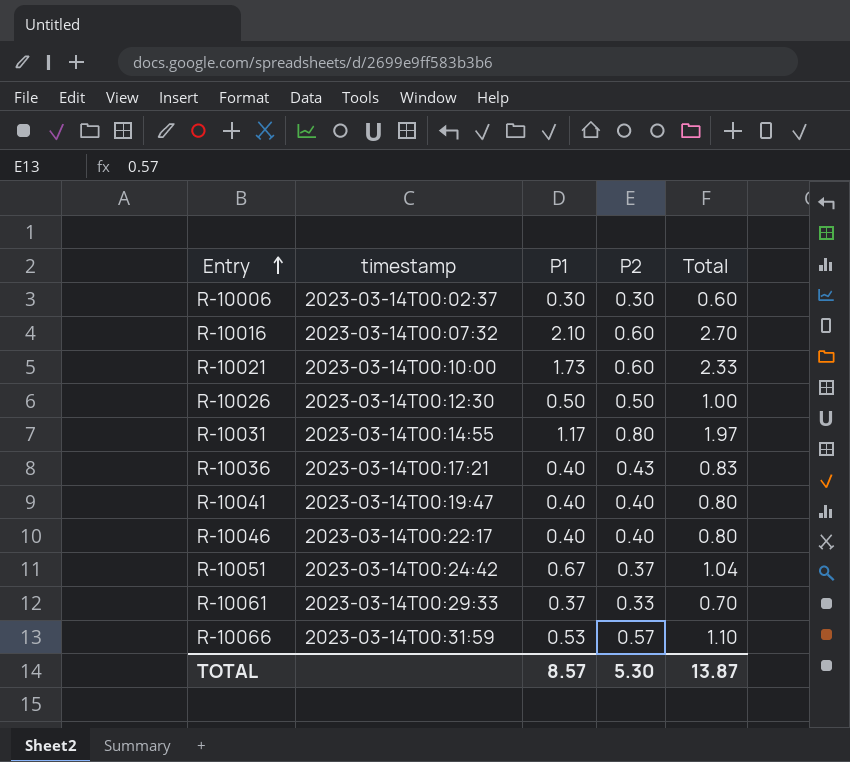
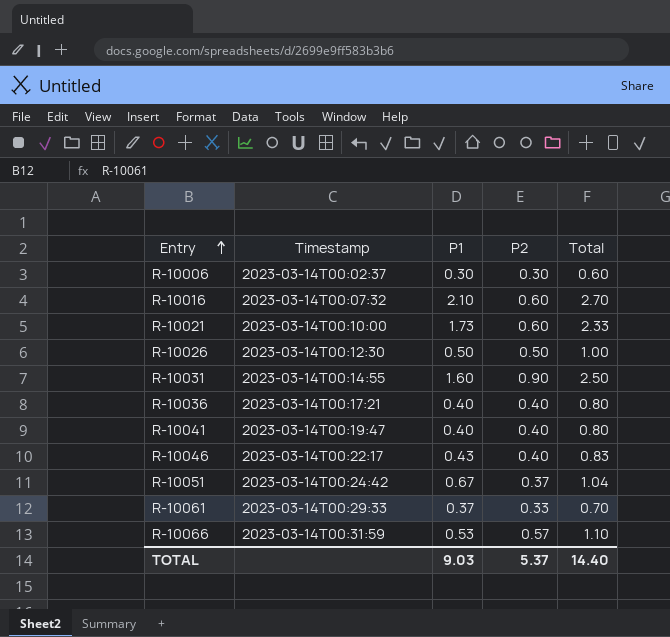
column name: timestamp -> Timestamp
R-10031 | P1: 1.17 -> 1.60
R-10031 | P2: 0.80 -> 0.90
R-10031 | Total: 1.97 -> 2.50
R-10036 | P2: 0.43 -> 0.40
R-10036 | Total: 0.83 -> 0.80
R-10046 | P1: 0.40 -> 0.43
R-10046 | Total: 0.80 -> 0.83
TOTAL | P1: 8.57 -> 9.03
TOTAL | P2: 5.30 -> 5.37
TOTAL | Total: 13.87 -> 14.40

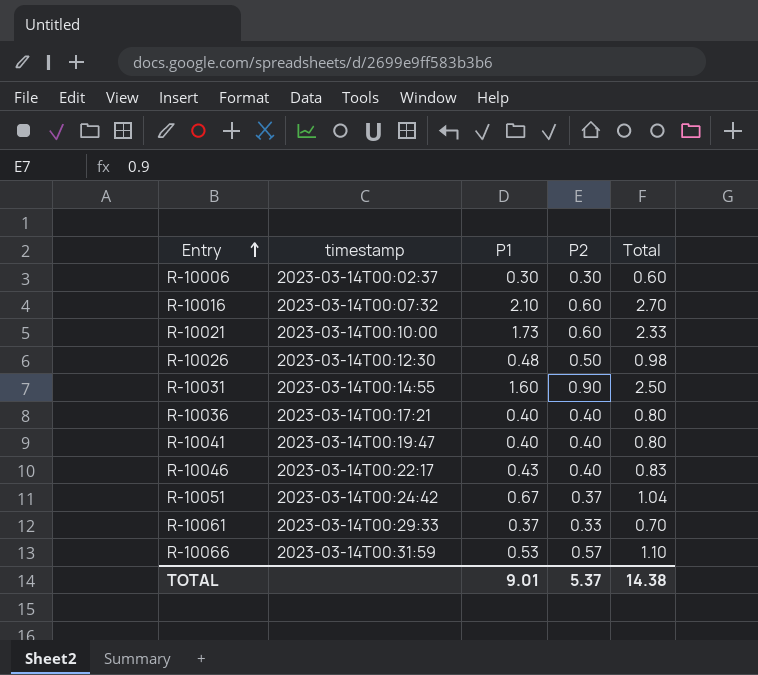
column name: Timestamp -> timestamp
R-10026 | P1: 0.50 -> 0.48
R-10026 | Total: 1.00 -> 0.98
TOTAL | P1: 9.03 -> 9.01
TOTAL | Total: 14.40 -> 14.38

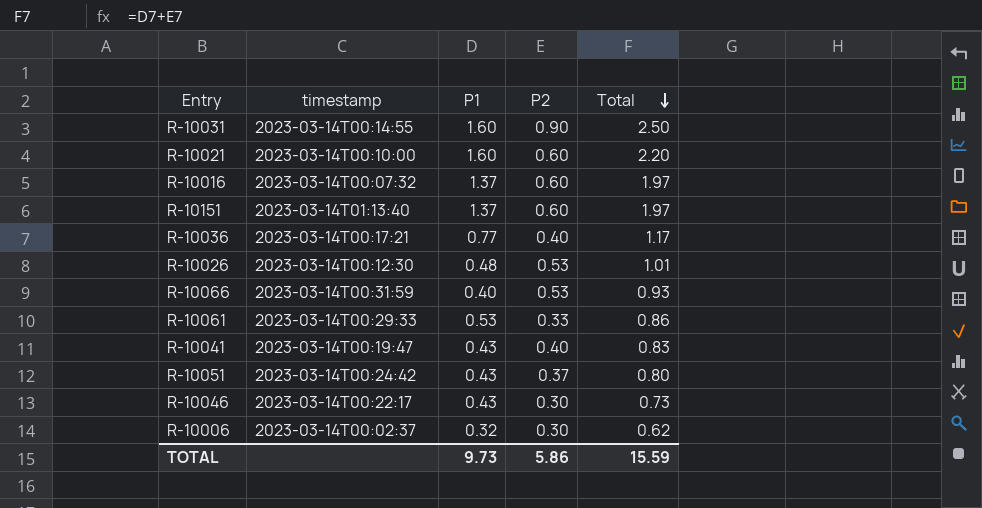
row order: Entry ascending -> Total descending
R-10021 | P1: 1.73 -> 1.60
R-10021 | Total: 2.33 -> 2.20
R-10016 | P1: 2.10 -> 1.37
R-10016 | Total: 2.70 -> 1.97
row R-10151: none -> 2023-03-14T01:13:40 | 1.37 | 0.60 | 1.97
R-10036 | P1: 0.40 -> 0.77
R-10036 | Total: 0.80 -> 1.17
R-10026 | P2: 0.50 -> 0.53
R-10026 | Total: 0.98 -> 1.01
R-10066 | P1: 0.53 -> 0.40
R-10066 | P2: 0.57 -> 0.53
R-10066 | Total: 1.10 -> 0.93
R-10061 | P1: 0.37 -> 0.53
R-10061 | Total: 0.70 -> 0.86
R-10041 | P1: 0.40 -> 0.43
R-10041 | Total: 0.80 -> 0.83
R-10051 | P1: 0.67 -> 0.43
R-10051 | Total: 1.04 -> 0.80
R-10046 | P2: 0.40 -> 0.30
R-10046 | Total: 0.83 -> 0.73
R-10006 | P1: 0.30 -> 0.32
R-10006 | Total: 0.60 -> 0.62
TOTAL | P1: 9.01 -> 9.73
TOTAL | P2: 5.37 -> 5.86
TOTAL | Total: 14.38 -> 15.59

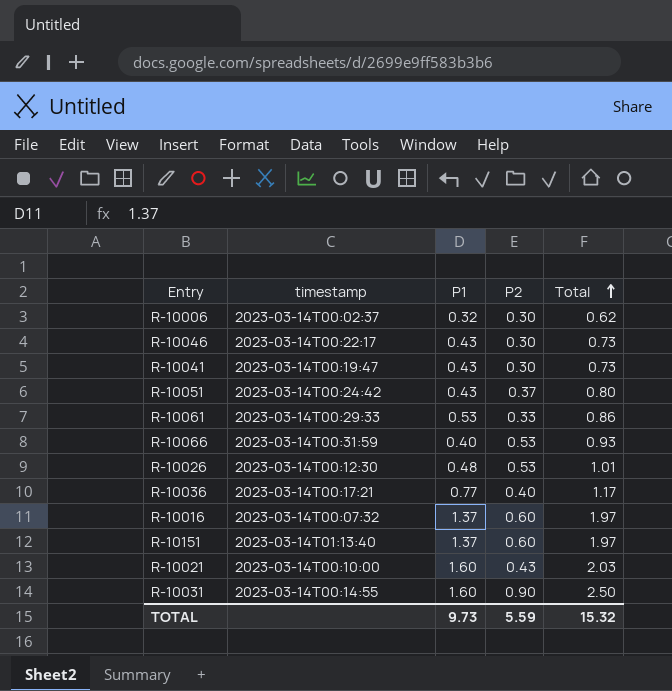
row order: Total descending -> Total ascending
R-10041 | P2: 0.40 -> 0.30
R-10041 | Total: 0.83 -> 0.73
R-10021 | P2: 0.60 -> 0.43
R-10021 | Total: 2.20 -> 2.03
TOTAL | P2: 5.86 -> 5.59
TOTAL | Total: 15.59 -> 15.32

